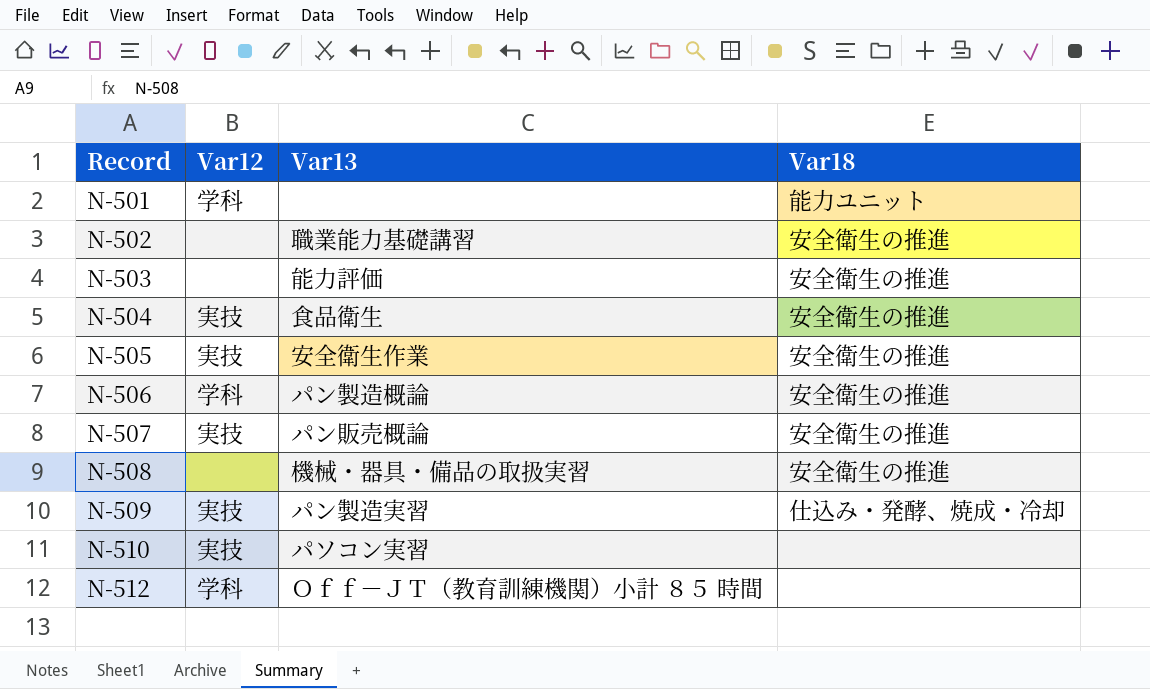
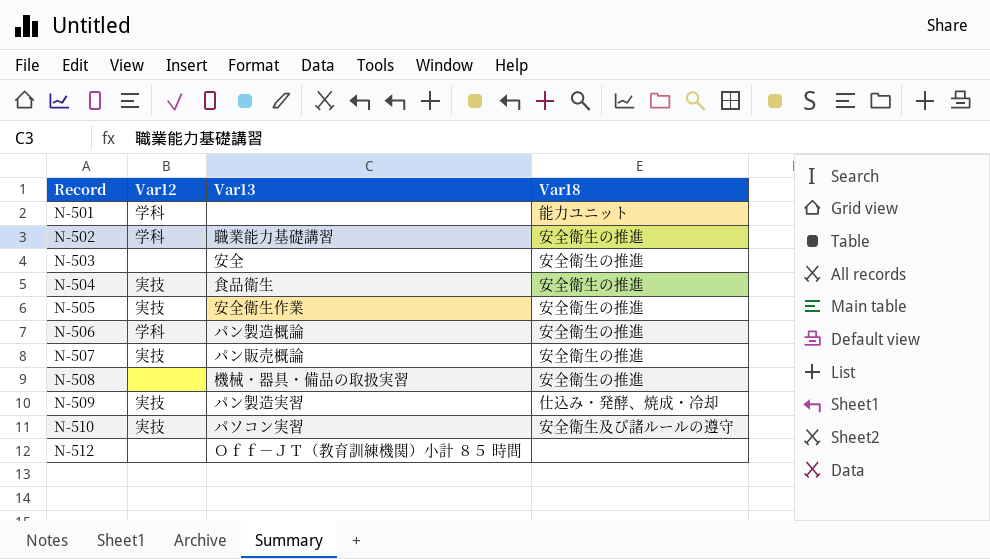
N-502 | Var12: none -> 学科
N-503 | Var13: 能力評価 -> 安全
N-510 | Var18: none -> 安全衛生及び諸ルールの遵守
N-512 | Var12: 学科 -> none

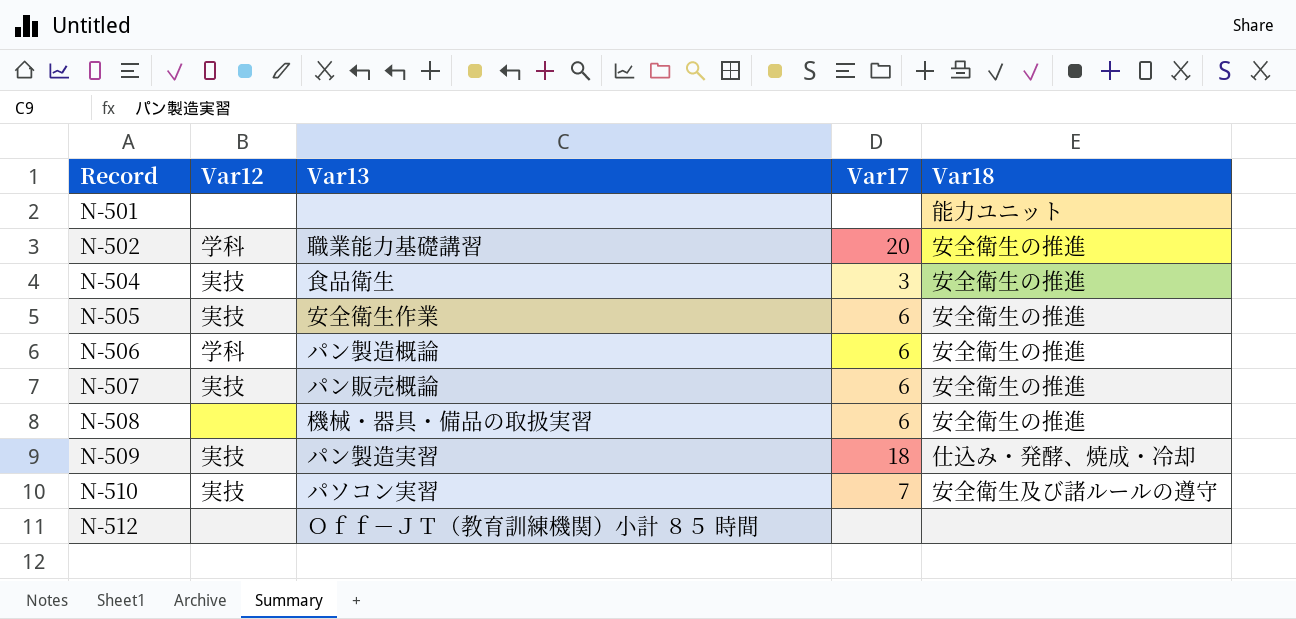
column Var17 | position: none -> 4
row N-503: none | 安全 | 安全衛生の推進 -> none
N-501 | Var12: 学科 -> none

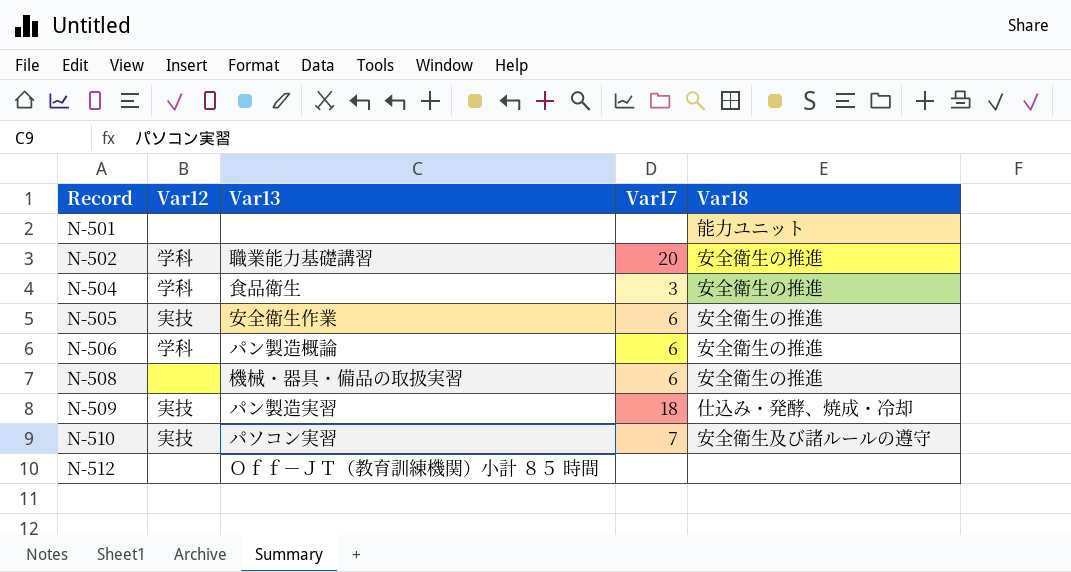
row N-507: 実技 | パン販売概論 | 6 | 安全衛生の推進 -> none
N-504 | Var12: 実技 -> 学科

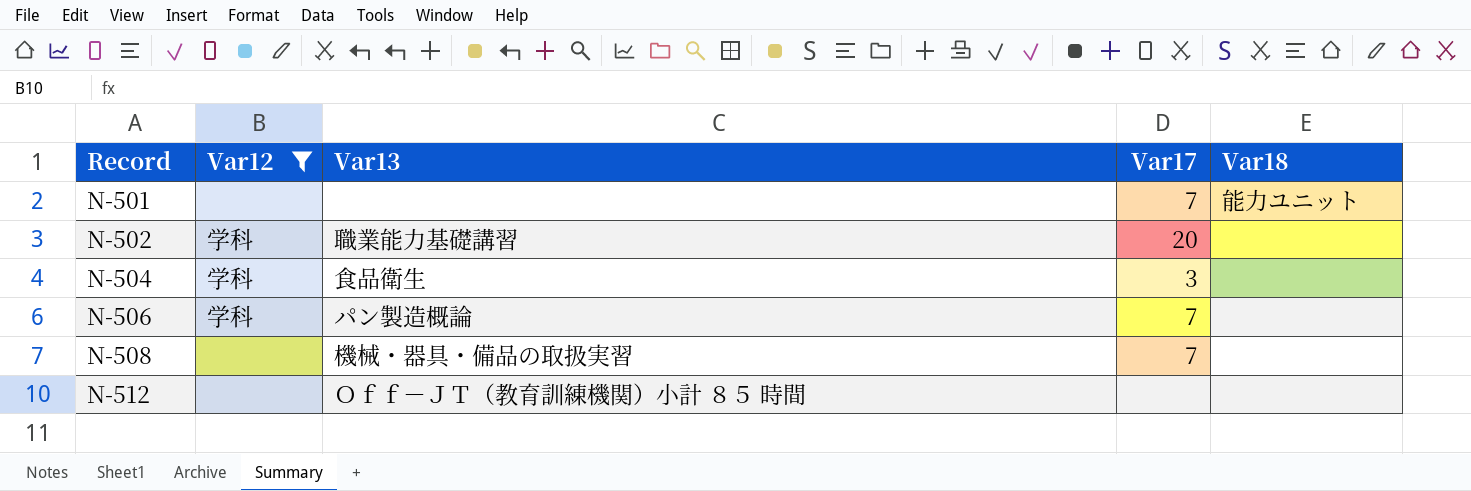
filter: none -> Var12 != 実技
N-501 | Var17: none -> 7
N-502 | Var18: 安全衛生の推進 -> none
N-504 | Var18: 安全衛生の推進 -> none
N-506 | Var17: 6 -> 7
N-506 | Var18: 安全衛生の推進 -> none
N-508 | Var17: 6 -> 7
N-508 | Var18: 安全衛生の推進 -> none

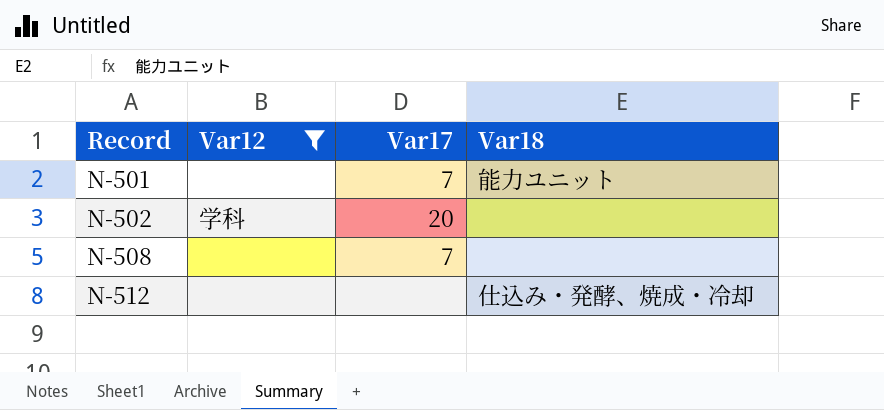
column Var13 | position: 3 -> none
row N-504: 学科 | 食品衛生 | 3 | none -> none
row N-506: 学科 | パン製造概論 | 7 | none -> none
N-512 | Var18: none -> 仕込み・発酵、焼成・冷却

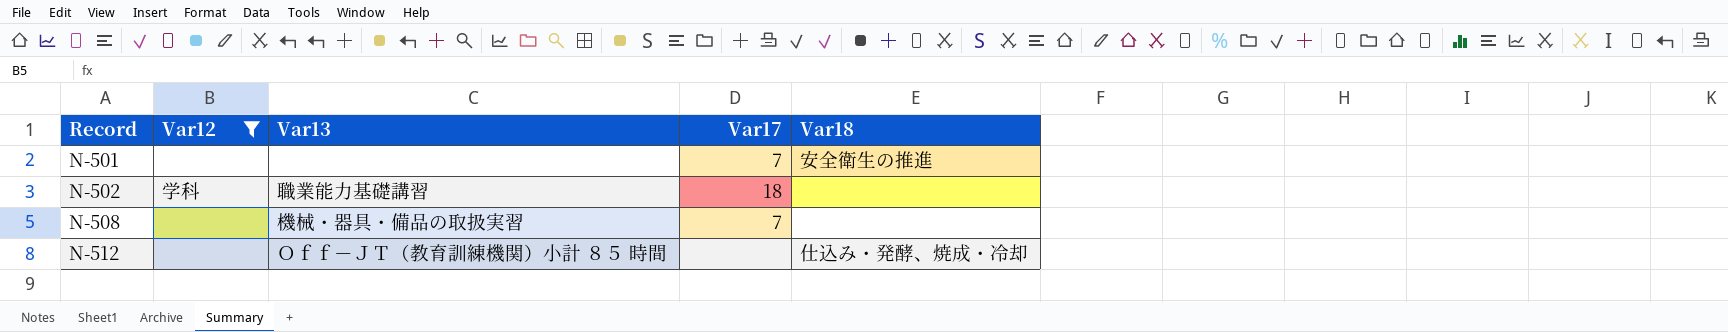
column Var13 | position: none -> 3
N-501 | Var18: 能力ユニット -> 安全衛生の推進
N-502 | Var17: 20 -> 18

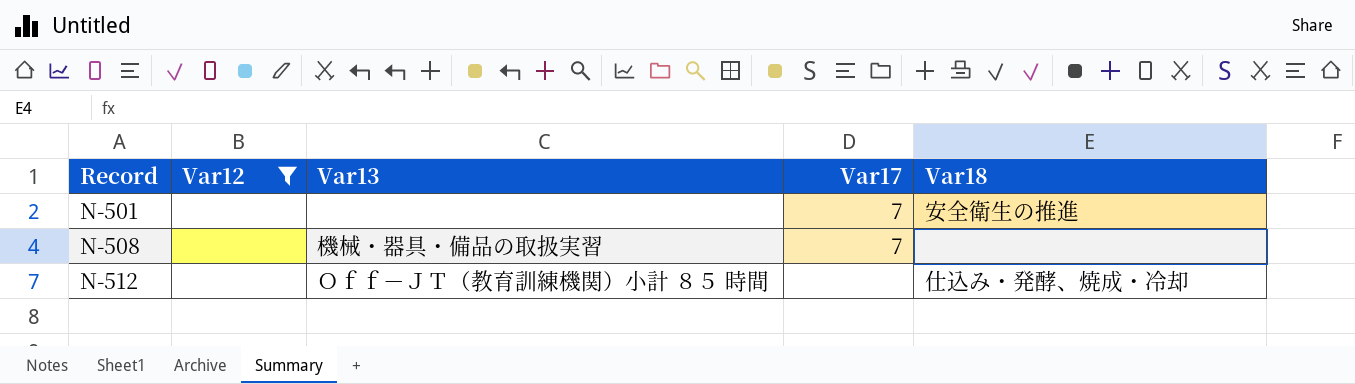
row N-502: 学科 | 職業能力基礎講習 | 18 | none -> none

